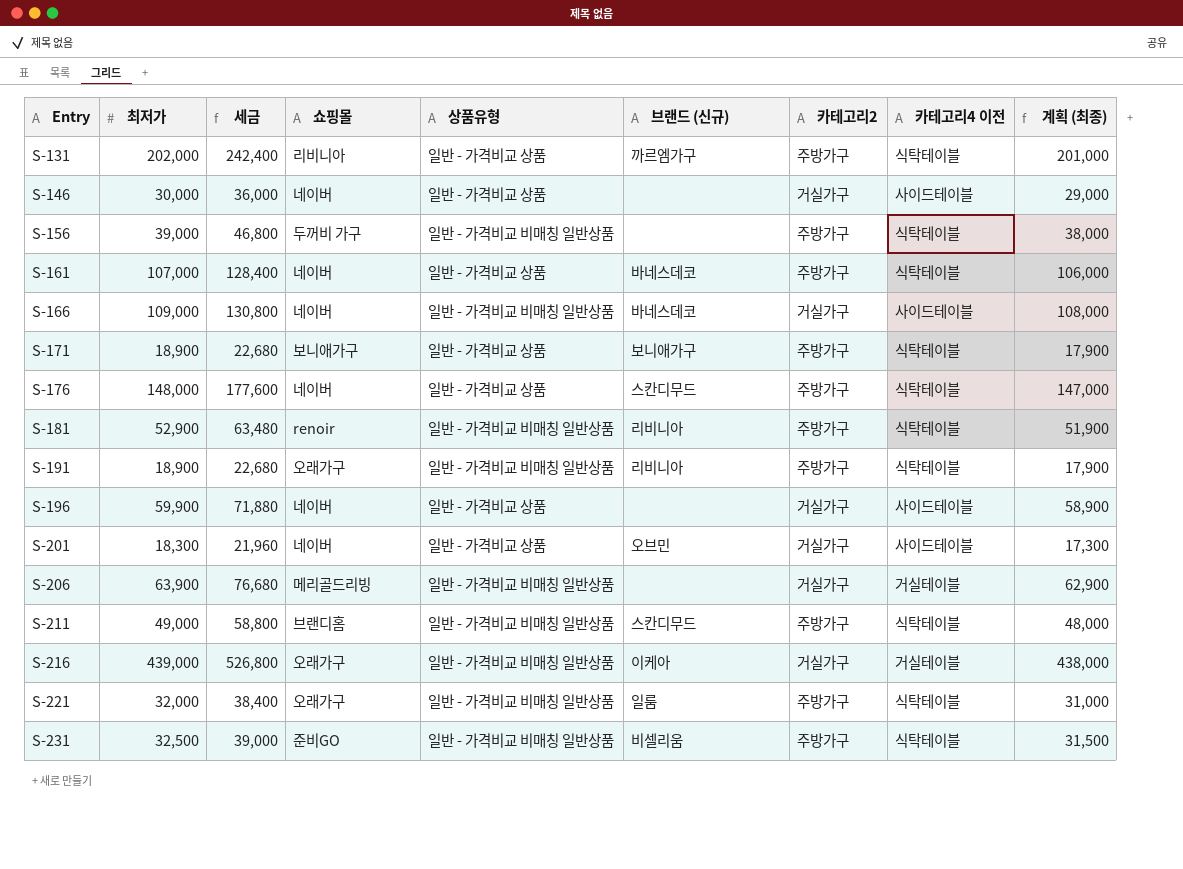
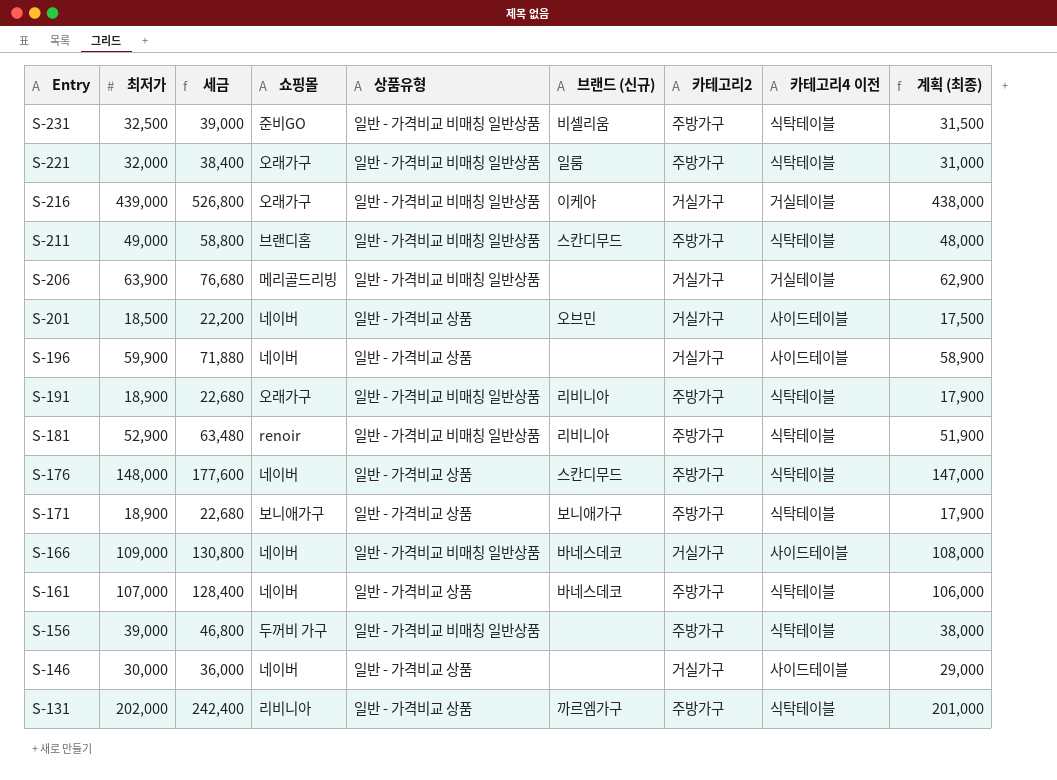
row order: Entry ascending -> Entry descending
S-201 | 최저가: 18,300 -> 18,500
S-201 | 세금: 21,960 -> 22,200
S-201 | 계획 (최종): 17,300 -> 17,500

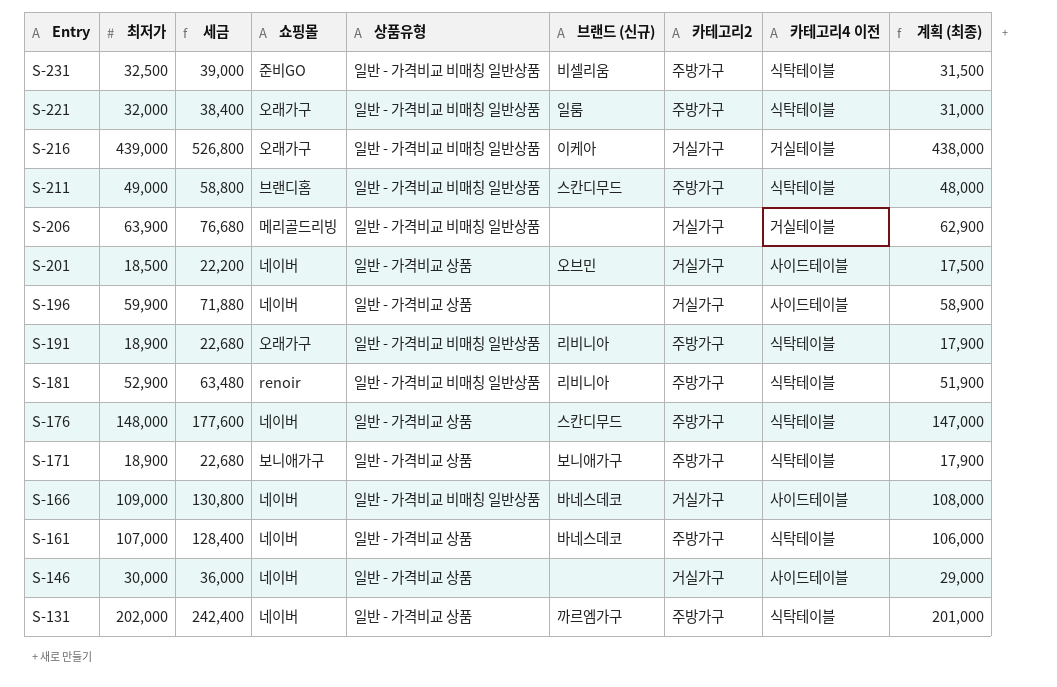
row S-156: 39,000 | 46,800 | 두꺼비 가구 | 일반 - 가격비교 비매칭 일반상품 | none | 주방가구 | 식탁테이블 | 38,000 -> none
S-131 | 쇼핑몰: 리비니아 -> 네이버

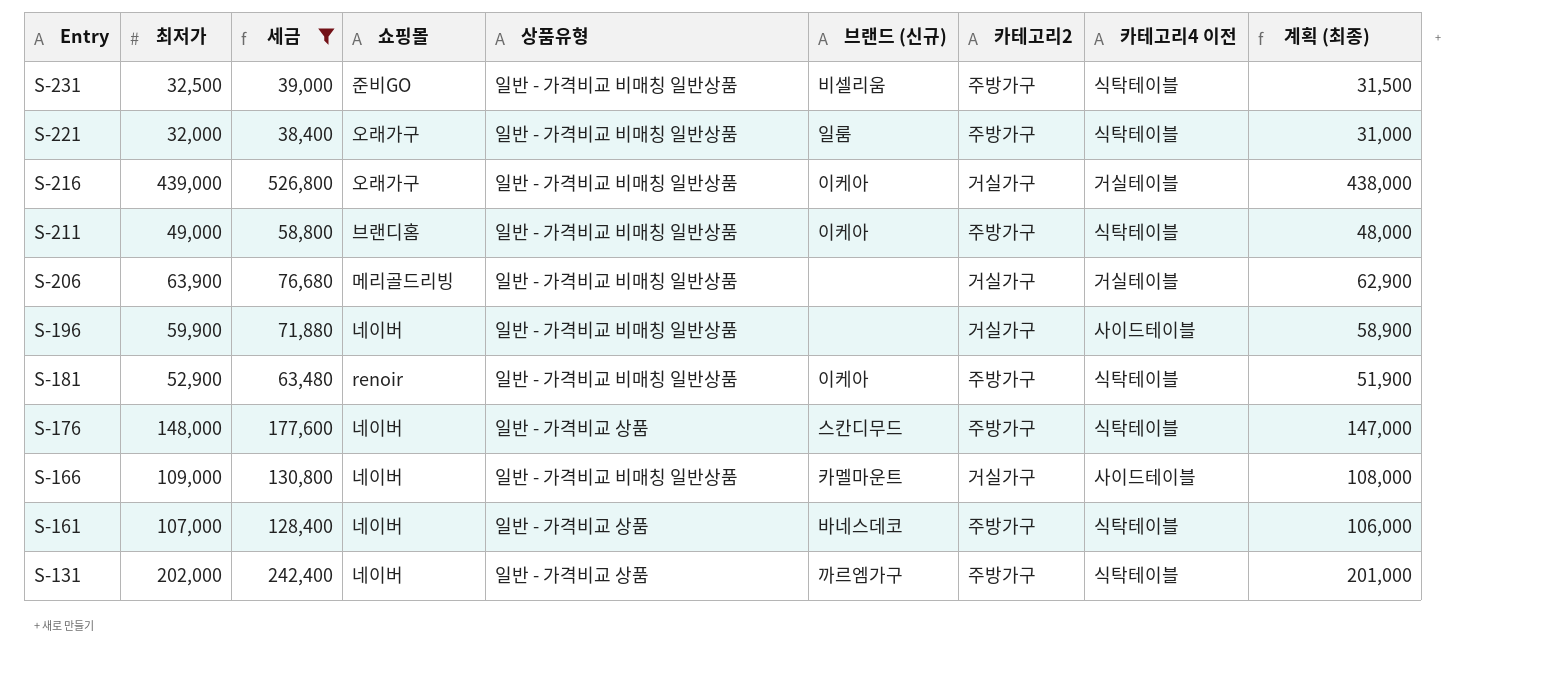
filter: none -> 세금 >= 38,400
S-211 | 브랜드 (신규): 스칸디무드 -> 이케아
S-196 | 상품유형: 일반 - 가격비교 상품 -> 일반 - 가격비교 비매칭 일반상품
S-181 | 브랜드 (신규): 리비니아 -> 이케아
S-166 | 브랜드 (신규): 바네스데코 -> 카멜마운트

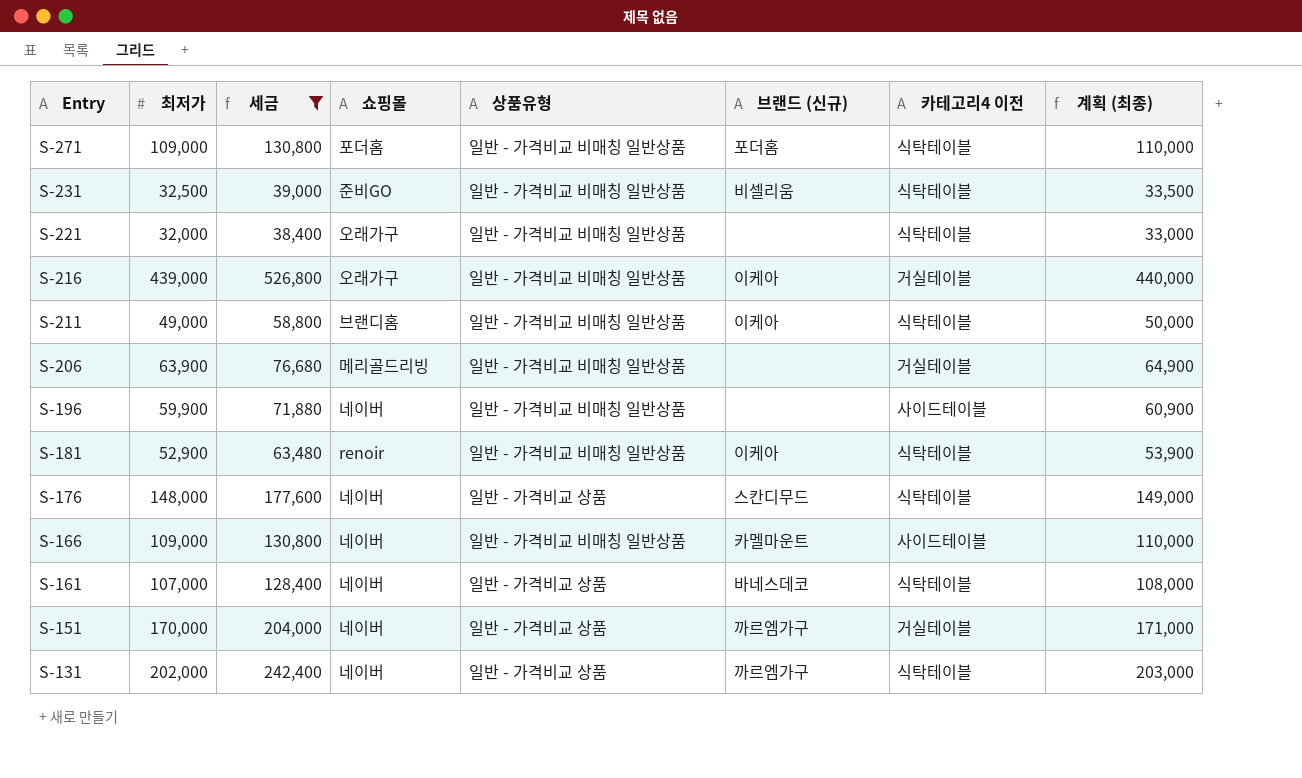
column 카테고리2 | position: 7 -> none
column 계획 (최종) | formula: [최저가] - 1000 -> [최저가] + 1000
row S-271: none -> 109,000 | 130,800 | 포더홈 | 일반 - 가격비교 비매칭 일반상품 | 포더홈 | 식탁테이블 | 110,000
S-221 | 브랜드 (신규): 일룸 -> none
row S-151: none -> 170,000 | 204,000 | 네이버 | 일반 - 가격비교 상품 | 까르엠가구 | 거실테이블 | 171,000

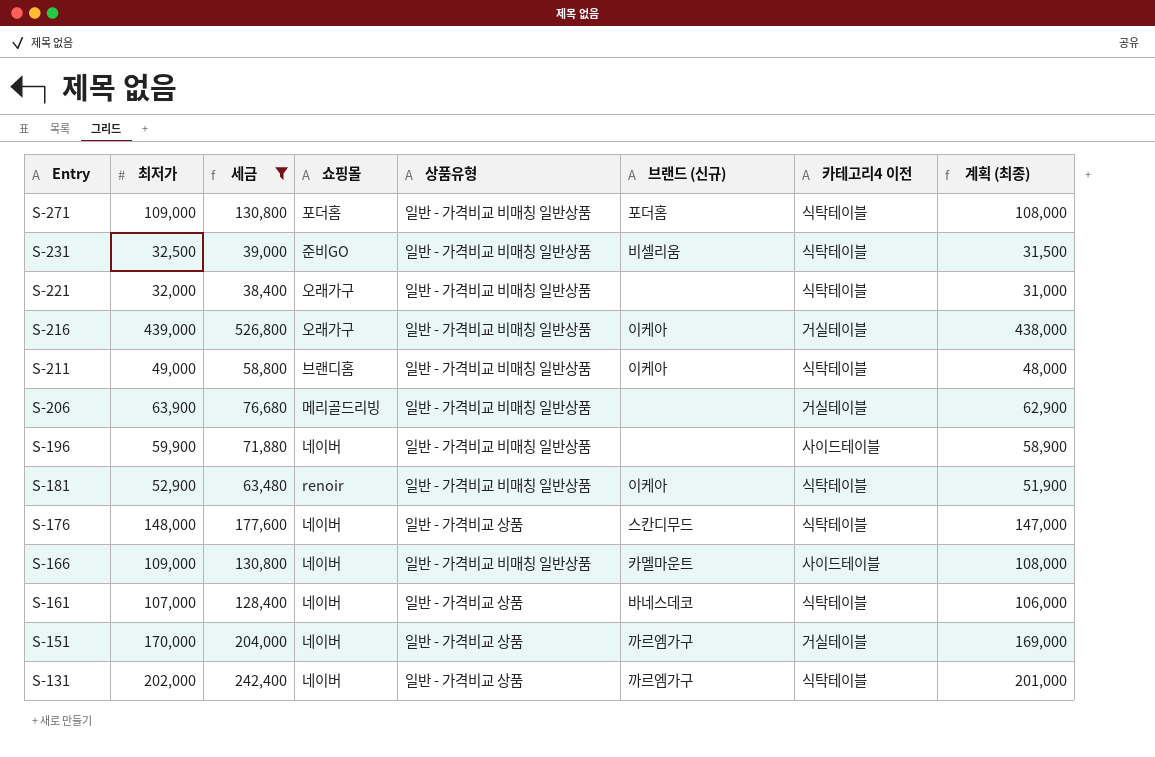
column 계획 (최종) | formula: [최저가] + 1000 -> [최저가] - 1000

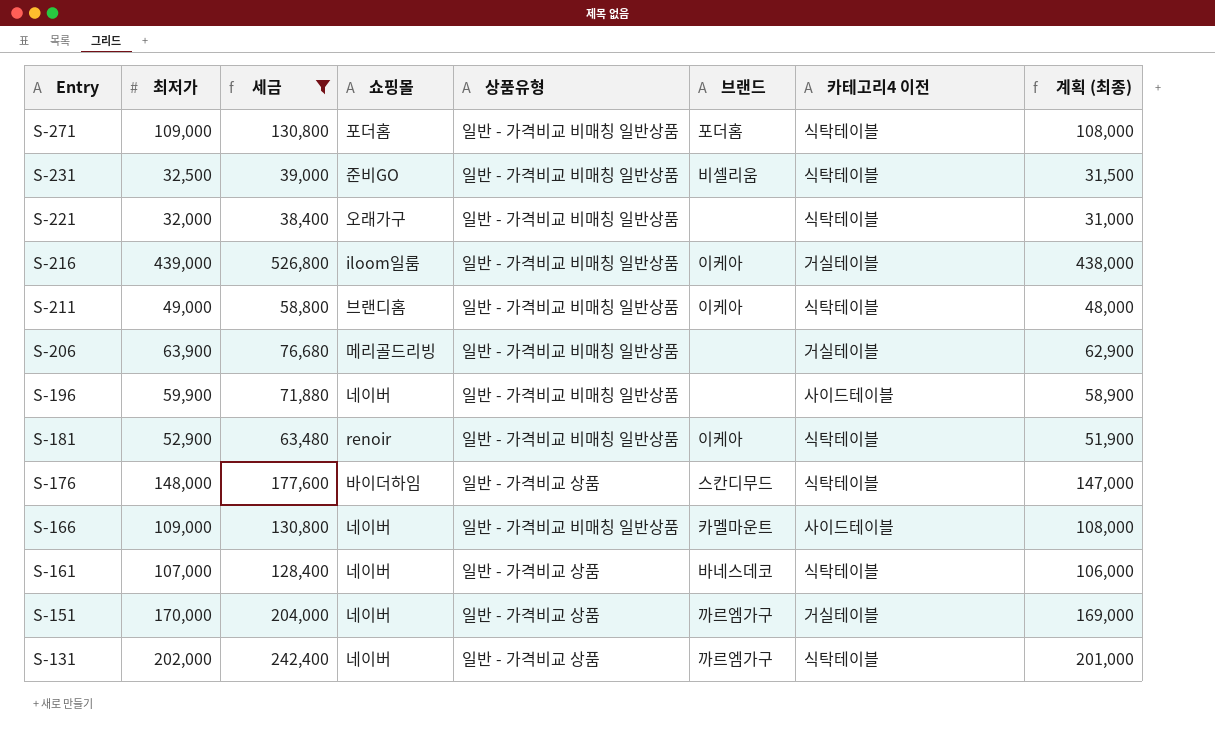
column name: 브랜드 (신규) -> 브랜드
S-216 | 쇼핑몰: 오래가구 -> iloom일룸
S-176 | 쇼핑몰: 네이버 -> 바이더하임

